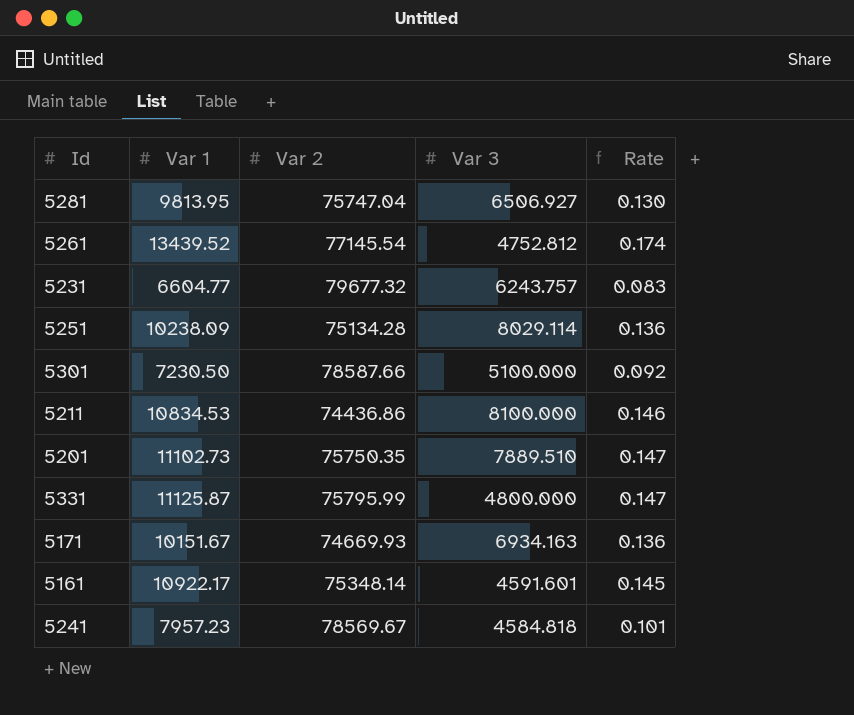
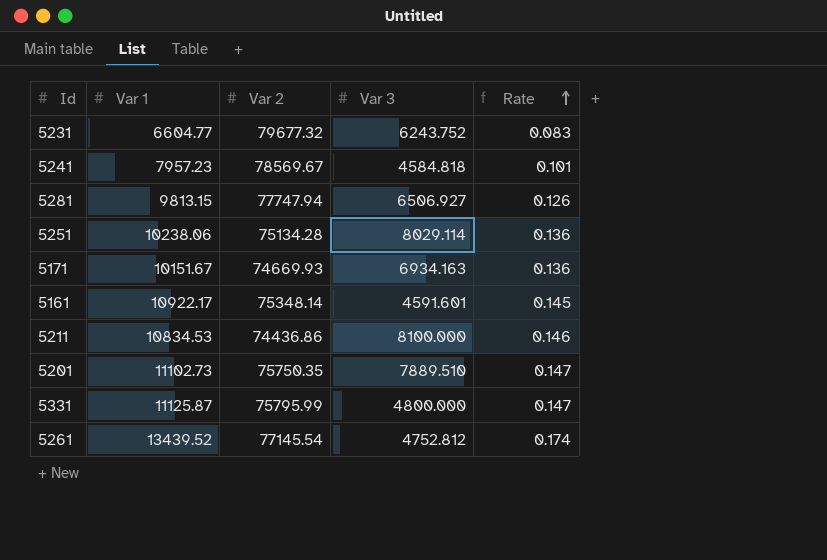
row order: none -> Rate ascending
row 5301: 7230.50 | 78587.66 | 5100.000 | 0.092 -> none
5231 | Var 3: 6243.757 -> 6243.752
5281 | Var 1: 9813.95 -> 9813.15
5281 | Var 2: 75747.04 -> 77747.94
5281 | Rate: 0.130 -> 0.126
5251 | Var 1: 10238.09 -> 10238.06

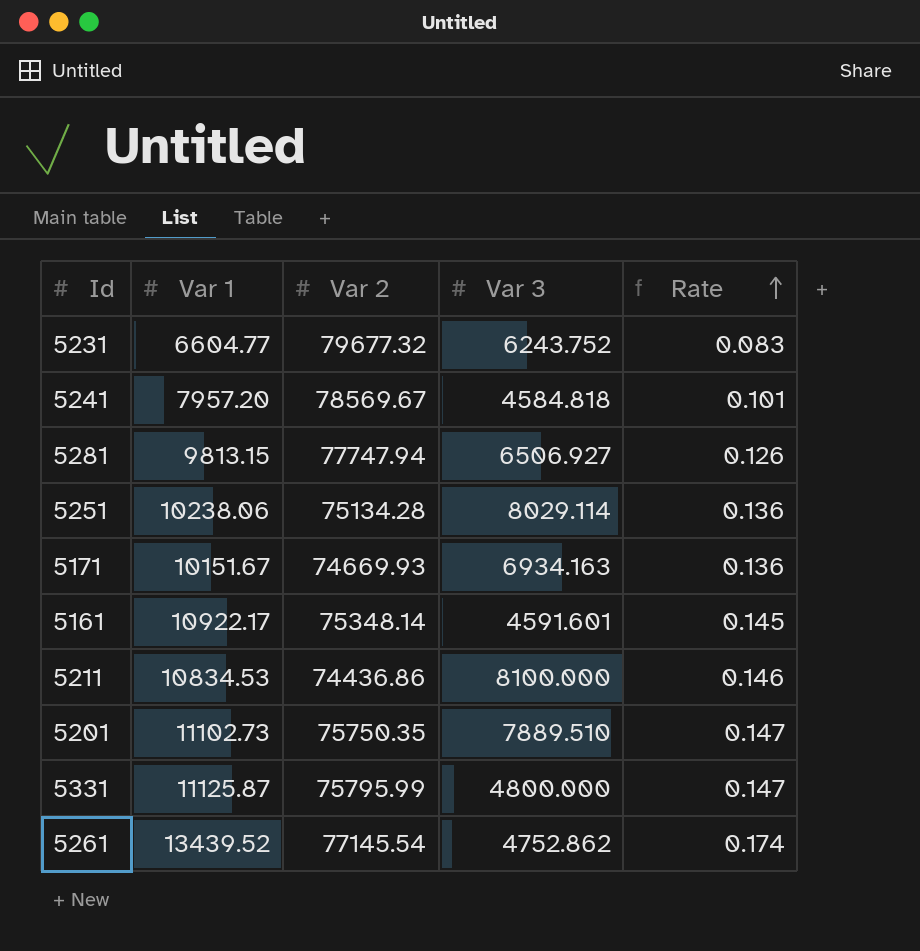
5241 | Var 1: 7957.23 -> 7957.20
5261 | Var 3: 4752.812 -> 4752.862

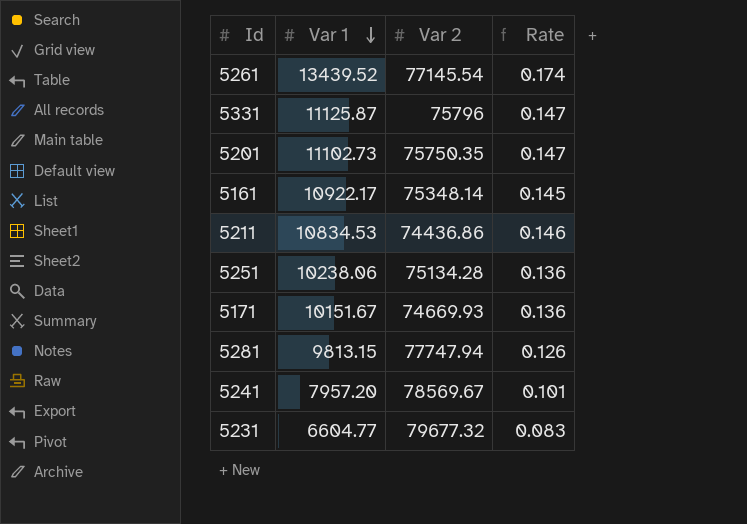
row order: Rate ascending -> Var 1 descending
column Var 3 | position: 4 -> none
5331 | Var 2: 75795.99 -> 75796

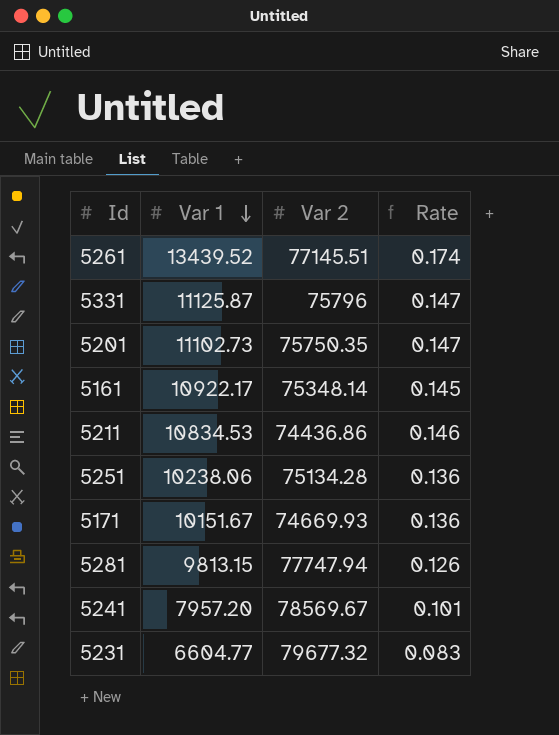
5261 | Var 2: 77145.54 -> 77145.51

